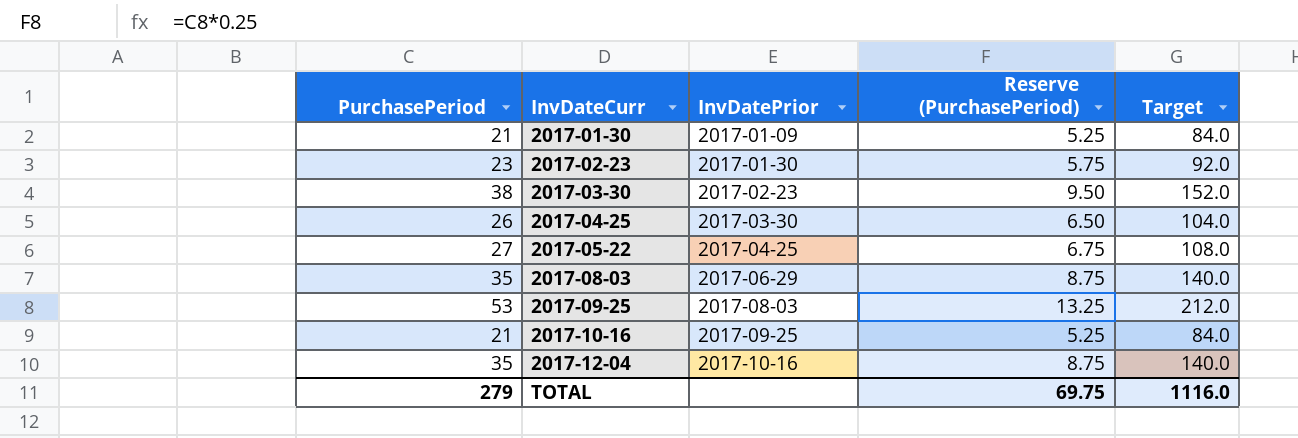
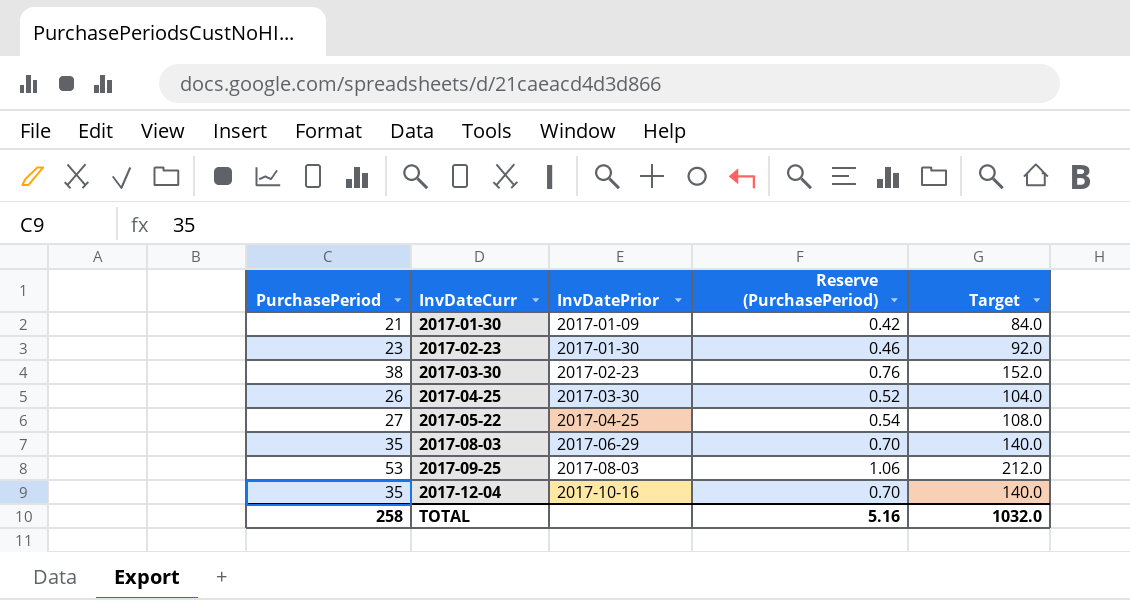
column Reserve (PurchasePeriod) | formula: [PurchasePeriod] * 0.25 -> [PurchasePeriod] * 0.02
row 2017-10-16: 21 | 2017-09-25 | 5.25 | 84.0 -> none
TOTAL | PurchasePeriod: 279 -> 258
TOTAL | Reserve (PurchasePeriod): 69.75 -> 5.16
TOTAL | Target: 1116.0 -> 1032.0

